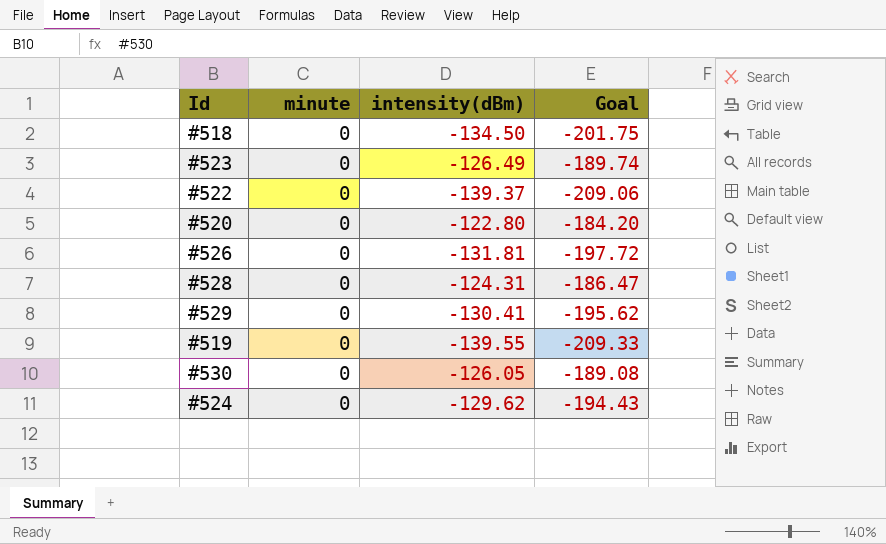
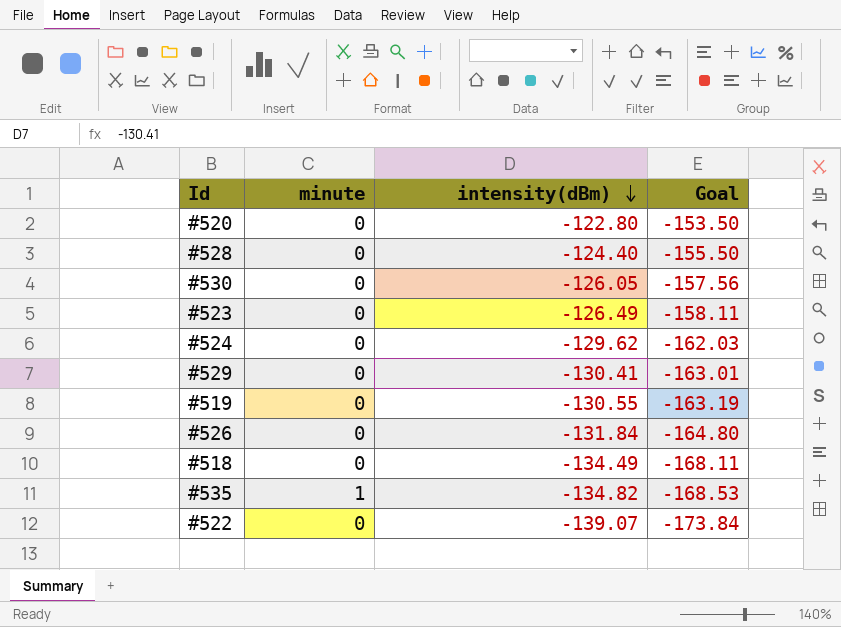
row order: none -> intensity(dBm) descending
column Goal | formula: [intensity(dBm)] * 1.5 -> [intensity(dBm)] * 1.25
#528 | intensity(dBm): -124.31 -> -124.40
#519 | intensity(dBm): -139.55 -> -130.55
#526 | intensity(dBm): -131.81 -> -131.84
#518 | intensity(dBm): -134.50 -> -134.49
row #535: none -> 1 | -134.82 | -168.53
#522 | intensity(dBm): -139.37 -> -139.07

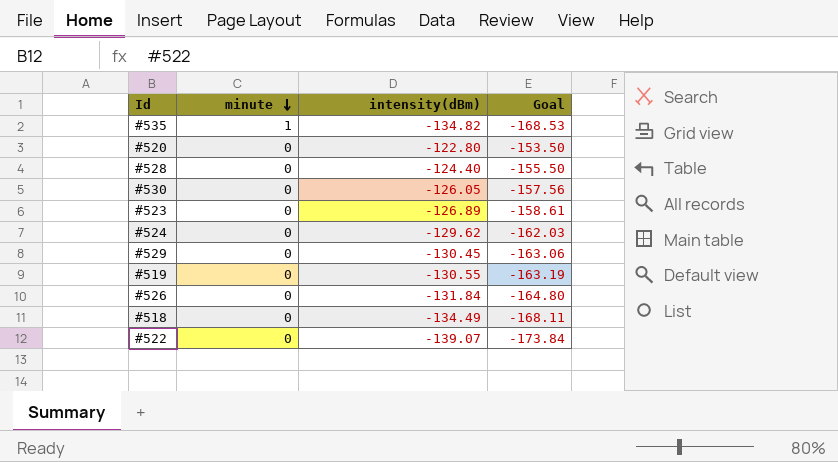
row order: intensity(dBm) descending -> minute descending
#523 | intensity(dBm): -126.49 -> -126.89
#523 | Goal: -158.11 -> -158.61
#529 | intensity(dBm): -130.41 -> -130.45
#529 | Goal: -163.01 -> -163.06

